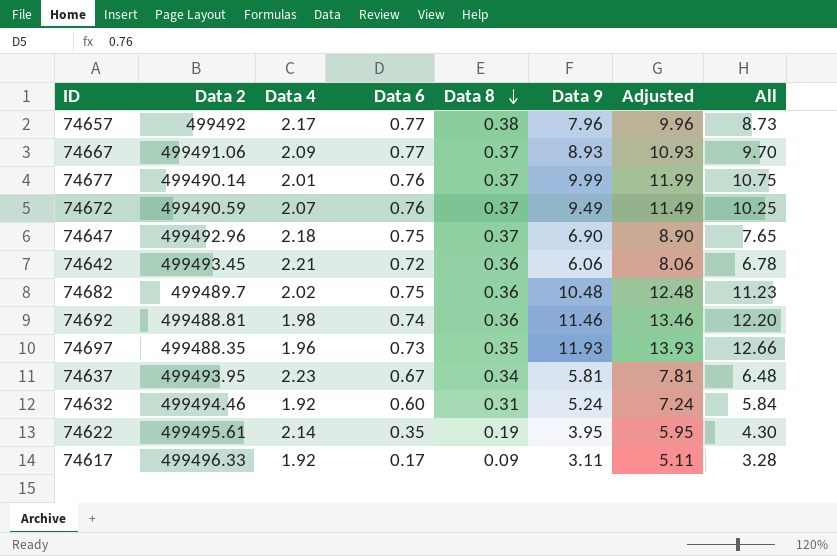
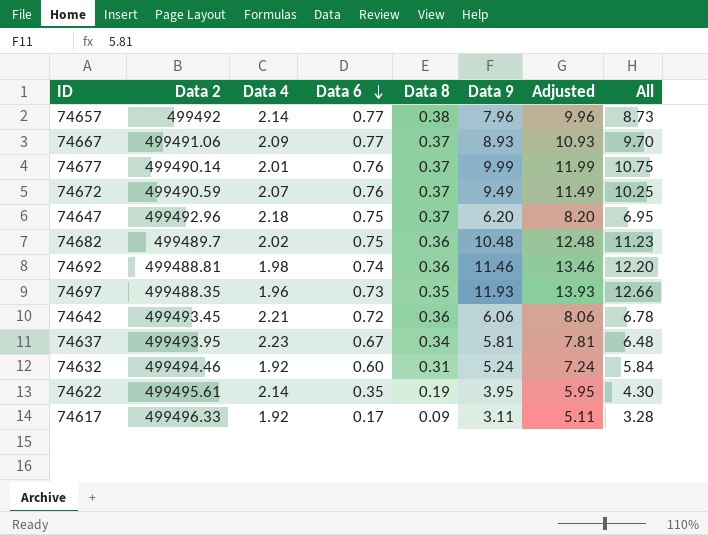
row order: Data 8 descending -> Data 6 descending
74657 | Data 4: 2.17 -> 2.14
74647 | Data 9: 6.90 -> 6.20
74647 | Adjusted: 8.90 -> 8.20
74647 | All: 7.65 -> 6.95

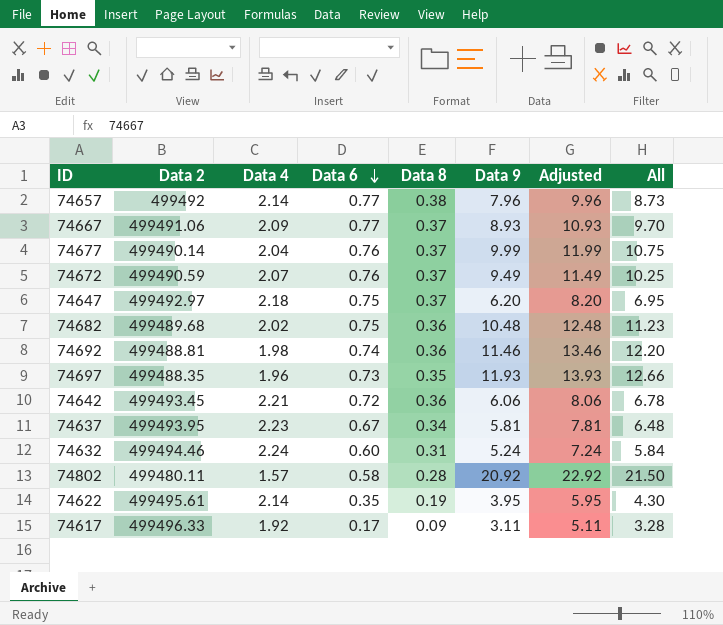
74677 | Data 4: 2.01 -> 2.04
74647 | Data 2: 499492.96 -> 499492.97
74682 | Data 2: 499489.7 -> 499489.68
74632 | Data 4: 1.92 -> 2.24
row 74802: none -> 499480.11 | 1.57 | 0.58 | 0.28 | 20.92 | 22.92 | 21.50

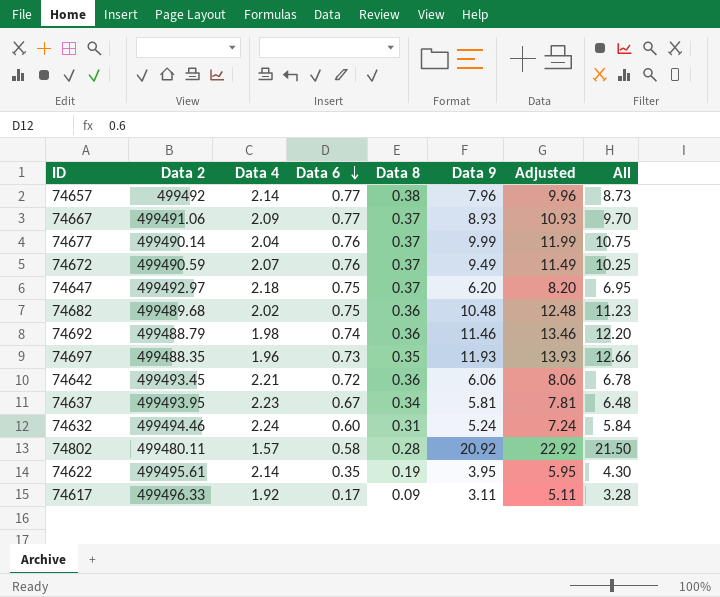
74692 | Data 2: 499488.81 -> 499488.79

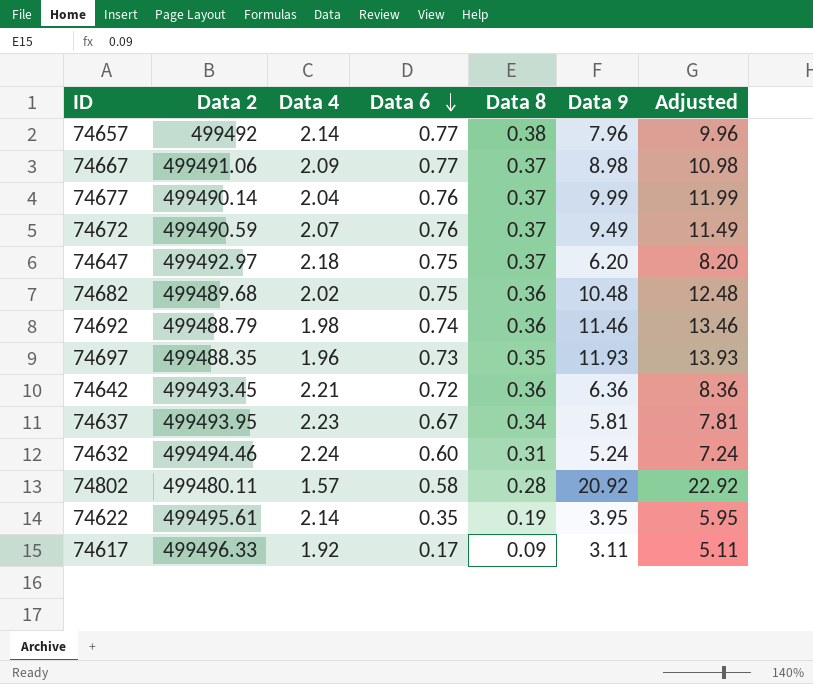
column All | formula: [Data 6] + [Data 9] -> none
74667 | Data 9: 8.93 -> 8.98
74667 | Adjusted: 10.93 -> 10.98
74642 | Data 9: 6.06 -> 6.36
74642 | Adjusted: 8.06 -> 8.36

